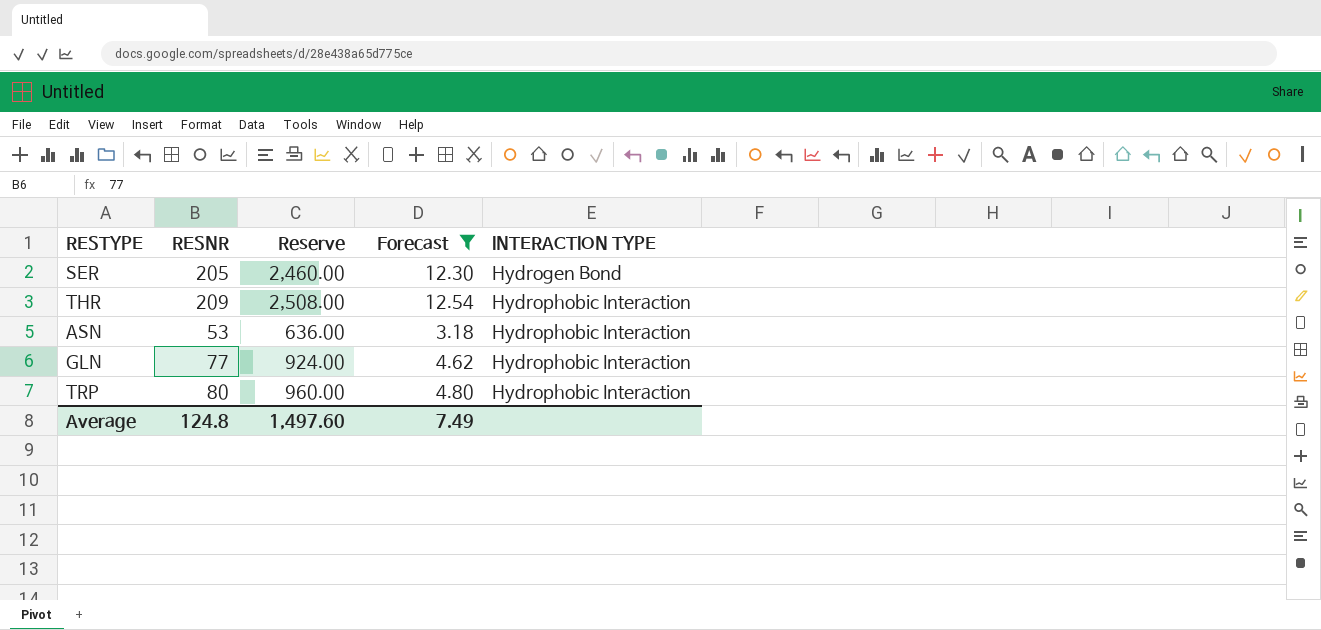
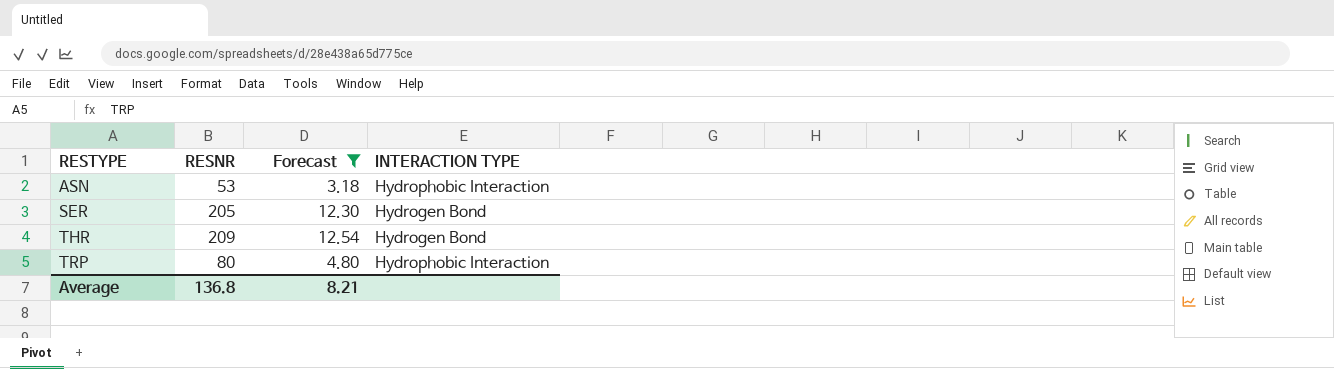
row order: INTERACTION TYPE ascending -> RESTYPE ascending
column Reserve | formula: [RESNR] * 12 -> none
row GLN: 77 | 924.00 | 4.62 | Hydrophobic Interaction -> none
THR | INTERACTION TYPE: Hydrophobic Interaction -> Hydrogen Bond
Average | RESNR: 124.8 -> 136.8
Average | Forecast: 7.49 -> 8.21

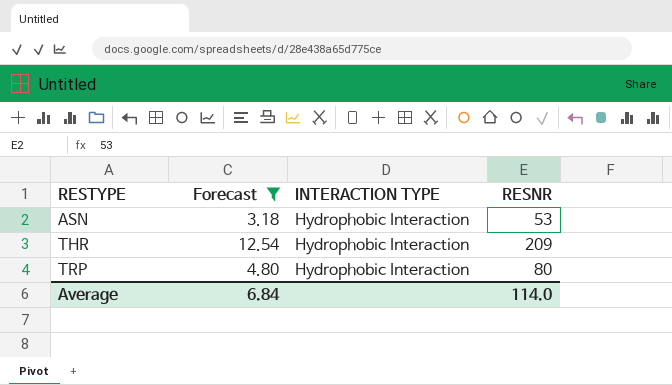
column RESNR | position: 2 -> 4
row SER: 205 | 12.30 | Hydrogen Bond -> none
THR | INTERACTION TYPE: Hydrogen Bond -> Hydrophobic Interaction
Average | Forecast: 8.21 -> 6.84
Average | RESNR: 136.8 -> 114.0

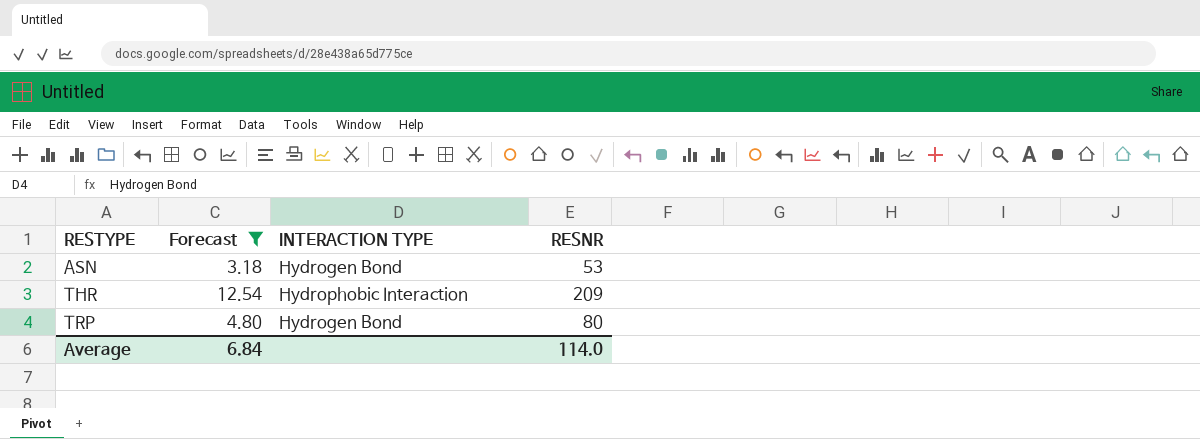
ASN | INTERACTION TYPE: Hydrophobic Interaction -> Hydrogen Bond
TRP | INTERACTION TYPE: Hydrophobic Interaction -> Hydrogen Bond

